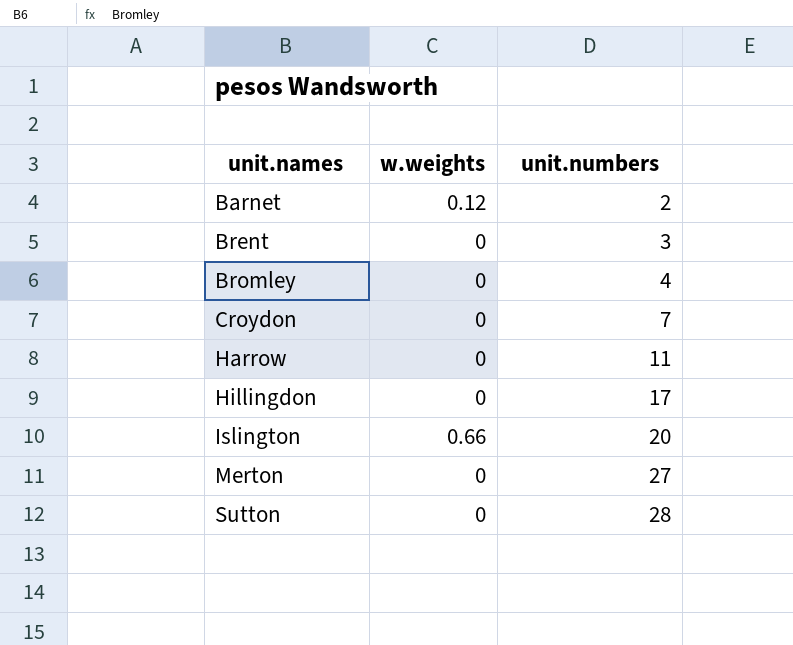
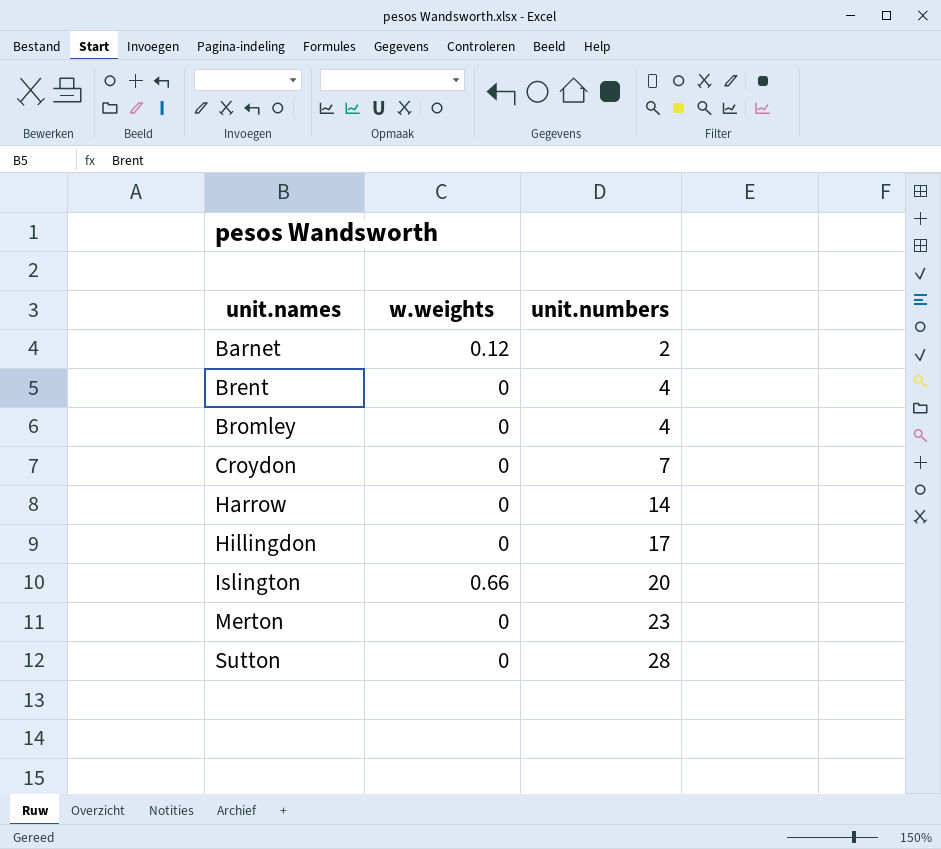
Brent | unit.numbers: 3 -> 4
Harrow | unit.numbers: 11 -> 14
Merton | unit.numbers: 27 -> 23

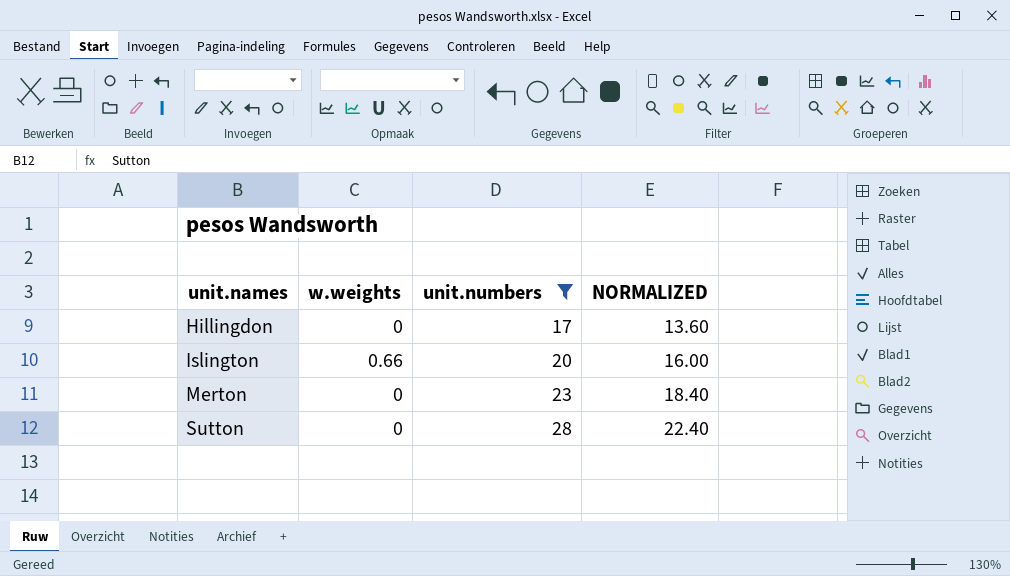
filter: none -> unit.numbers >= 17
column NORMALIZED | formula: none -> [unit.numbers] * 0.8

